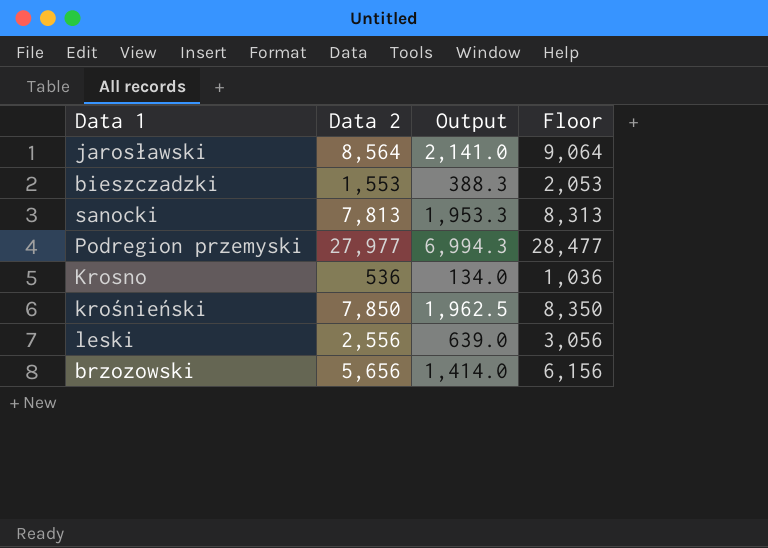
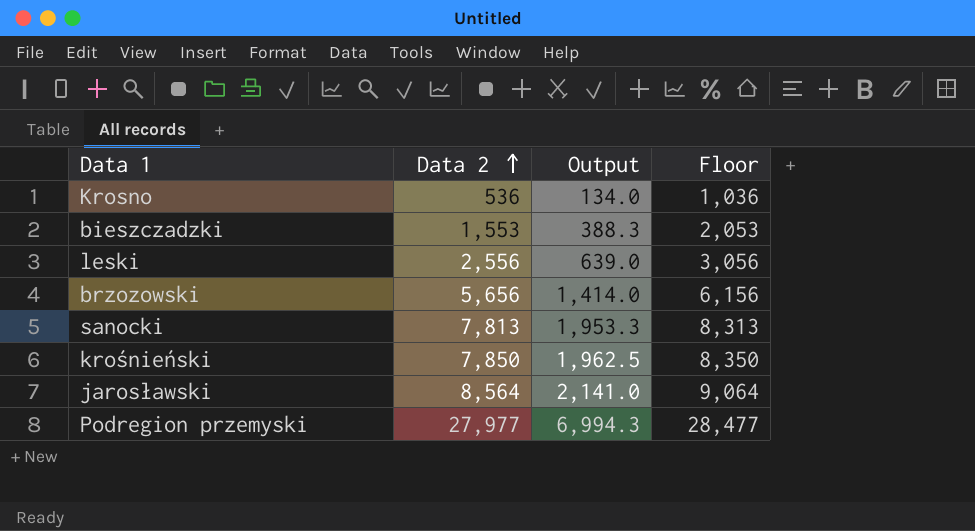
row order: none -> Data 2 ascending

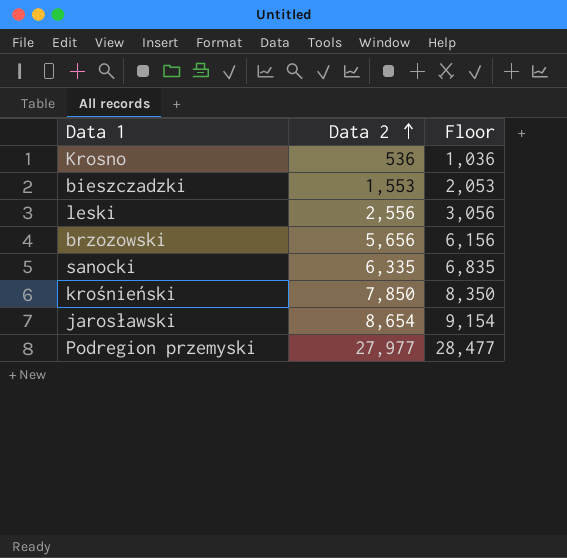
column Output | formula: [Data 2] * 0.25 -> none
sanocki | Data 2: 7,813 -> 6,335
sanocki | Floor: 8,313 -> 6,835
jarosławski | Data 2: 8,564 -> 8,654
jarosławski | Floor: 9,064 -> 9,154

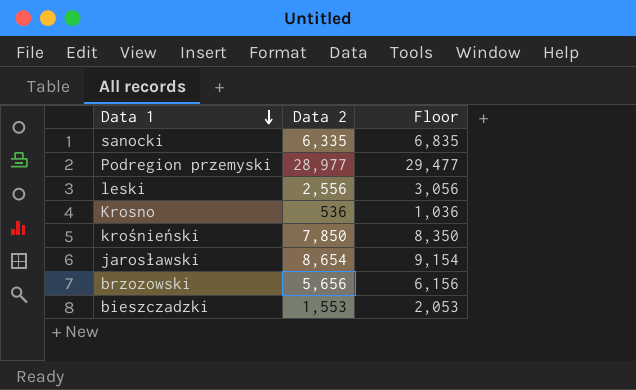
row order: Data 2 ascending -> Data 1 descending
Podregion przemyski | Data 2: 27,977 -> 28,977
Podregion przemyski | Floor: 28,477 -> 29,477

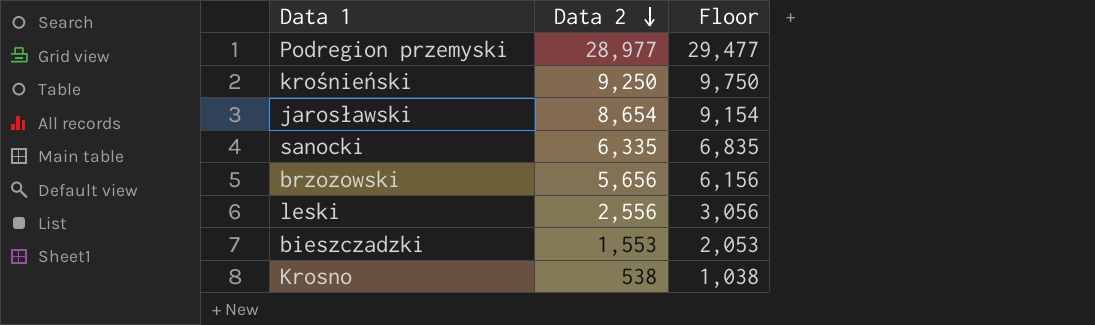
row order: Data 1 descending -> Data 2 descending
krośnieński | Data 2: 7,850 -> 9,250
krośnieński | Floor: 8,350 -> 9,750
Krosno | Data 2: 536 -> 538
Krosno | Floor: 1,036 -> 1,038

